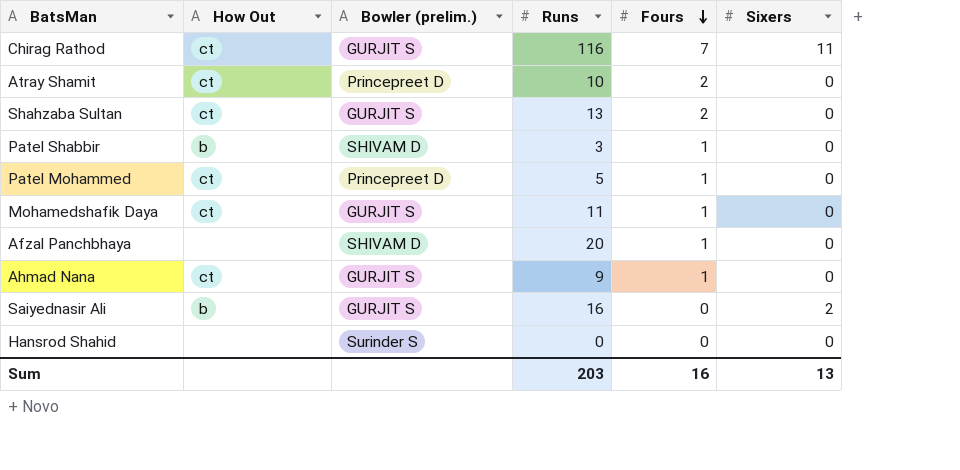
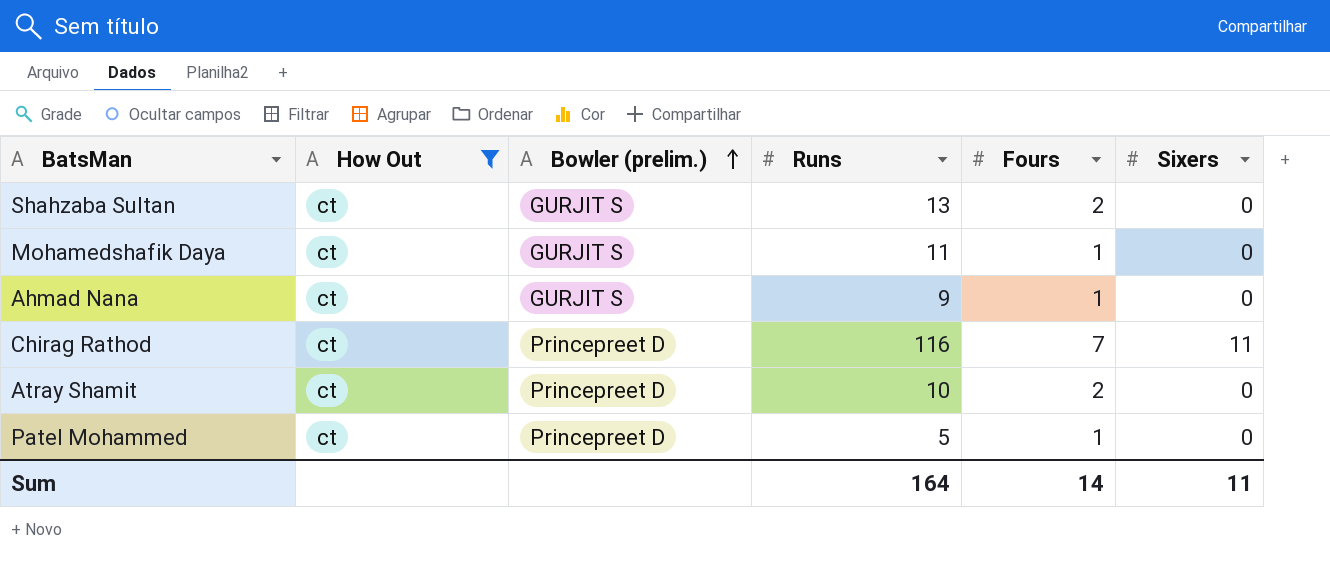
filter: none -> How Out = ct
row order: Fours descending -> Bowler (prelim.) ascending
Chirag Rathod | Bowler (prelim.): GURJIT S -> Princepreet D
Sum | Runs: 203 -> 164
Sum | Fours: 16 -> 14
Sum | Sixers: 13 -> 11

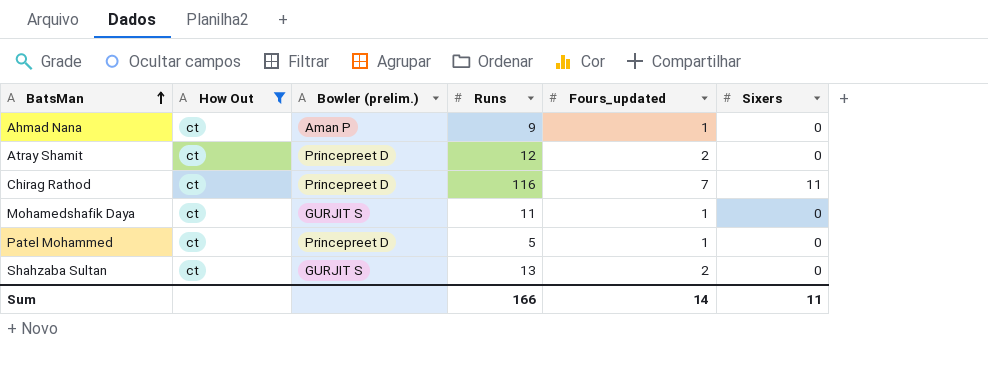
row order: Bowler (prelim.) ascending -> BatsMan ascending
column name: Fours -> Fours_updated
Ahmad Nana | Bowler (prelim.): GURJIT S -> Aman P
Atray Shamit | Runs: 10 -> 12
Sum | Runs: 164 -> 166

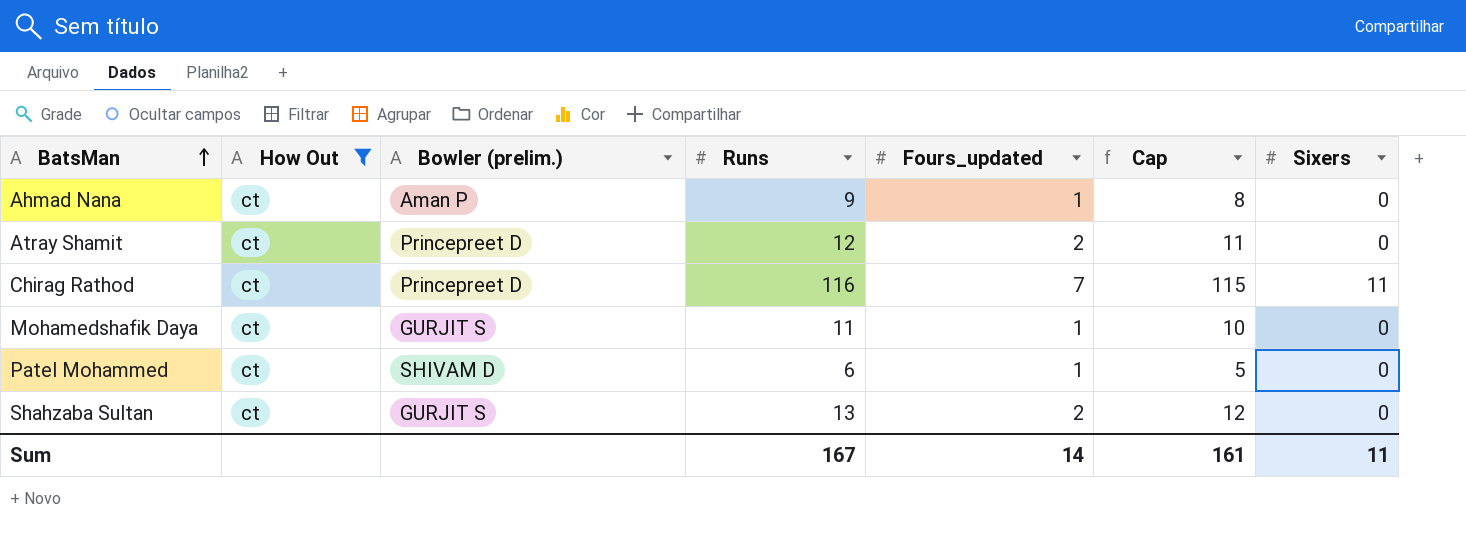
column Cap | formula: none -> [Runs] - 1
Patel Mohammed | Bowler (prelim.): Princepreet D -> SHIVAM D
Patel Mohammed | Runs: 5 -> 6
Sum | Runs: 166 -> 167

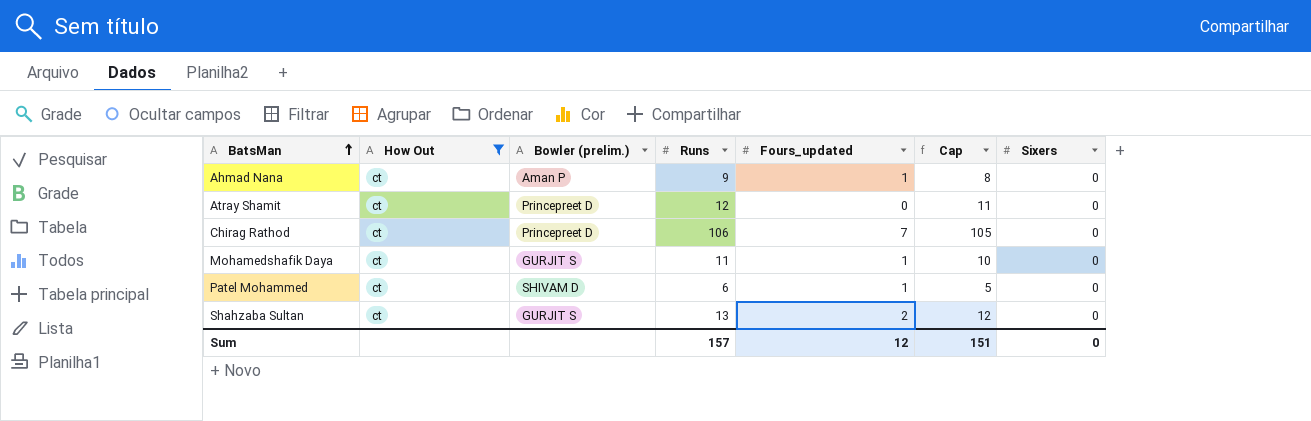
Atray Shamit | Fours_updated: 2 -> 0
Chirag Rathod | Runs: 116 -> 106
Chirag Rathod | Cap: 115 -> 105
Chirag Rathod | Sixers: 11 -> 0
Sum | Runs: 167 -> 157
Sum | Fours_updated: 14 -> 12
Sum | Cap: 161 -> 151
Sum | Sixers: 11 -> 0

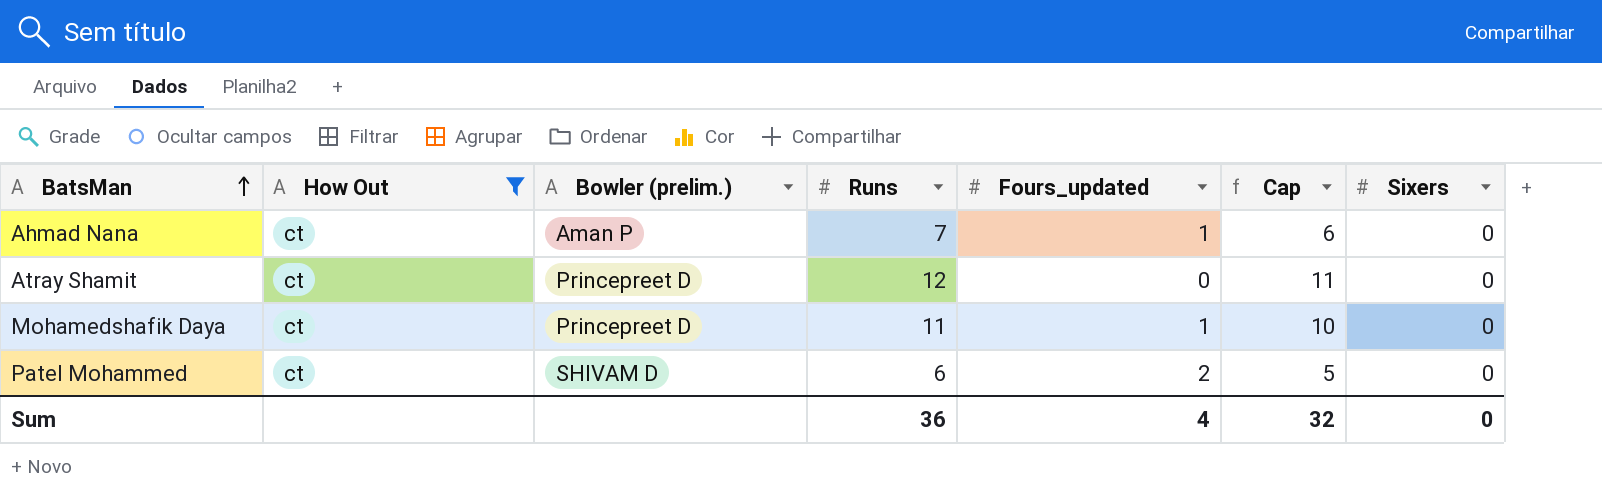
row Chirag Rathod: ct | Princepreet D | 106 | 7 | 105 | 0 -> none
row Shahzaba Sultan: ct | GURJIT S | 13 | 2 | 12 | 0 -> none
Ahmad Nana | Runs: 9 -> 7
Ahmad Nana | Cap: 8 -> 6
Mohamedshafik Daya | Bowler (prelim.): GURJIT S -> Princepreet D
Patel Mohammed | Fours_updated: 1 -> 2
Sum | Runs: 157 -> 36
Sum | Fours_updated: 12 -> 4
Sum | Cap: 151 -> 32

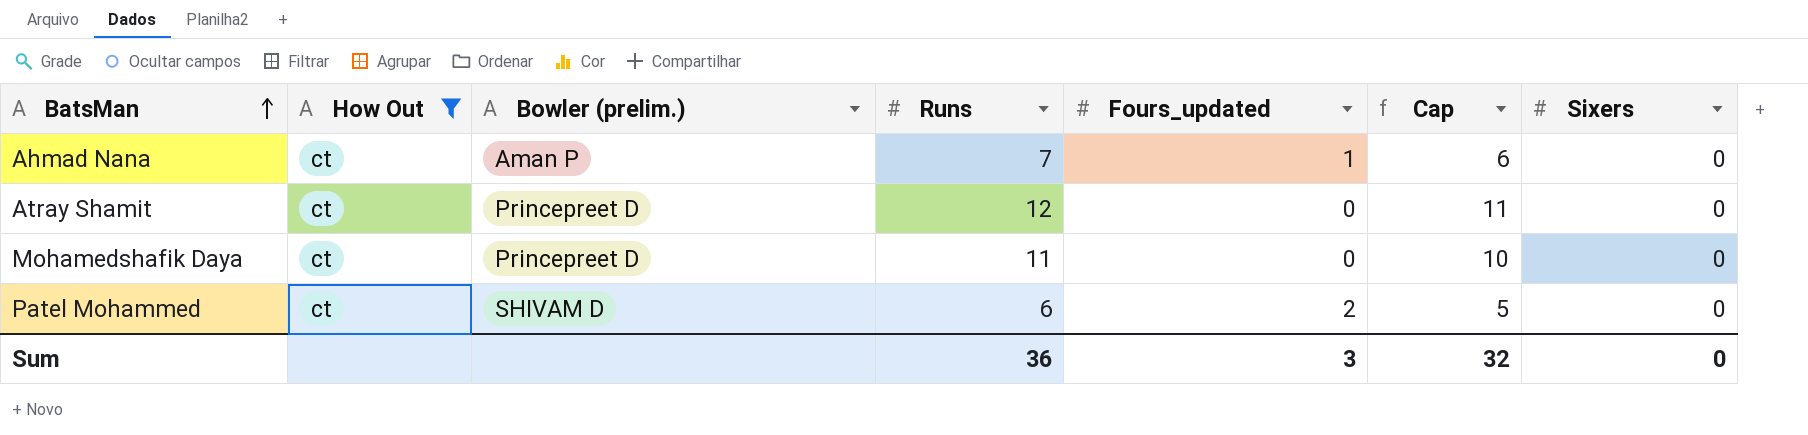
Mohamedshafik Daya | Fours_updated: 1 -> 0
Sum | Fours_updated: 4 -> 3

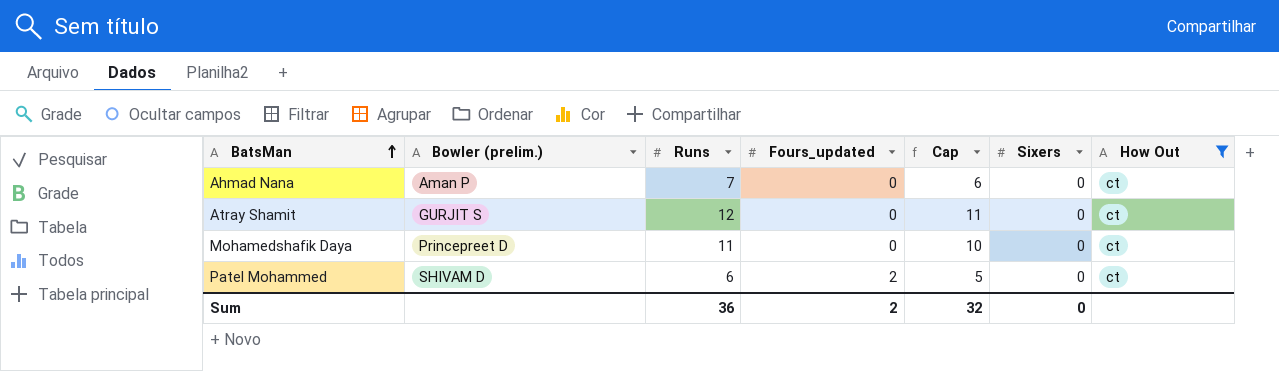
column How Out | position: 2 -> 7
Ahmad Nana | Fours_updated: 1 -> 0
Atray Shamit | Bowler (prelim.): Princepreet D -> GURJIT S
Sum | Fours_updated: 3 -> 2

